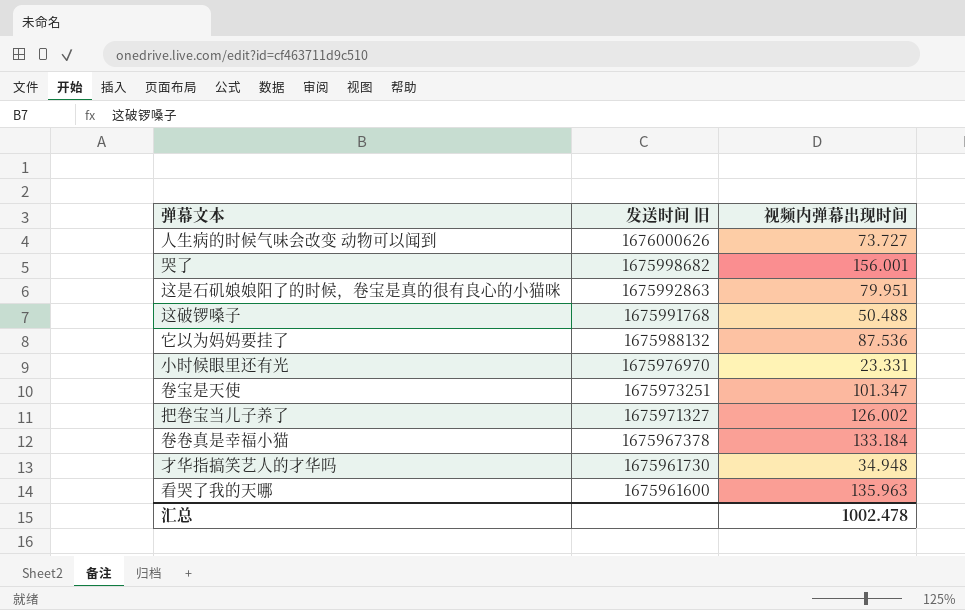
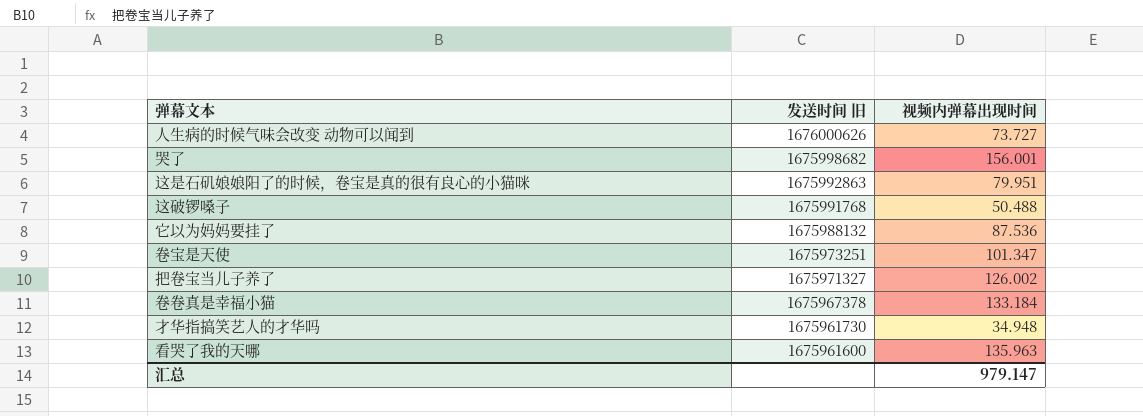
row 小时候眼里还有光: 1675976970 | 23.331 -> none
汇总 | 视频内弹幕出现时间: 1002.478 -> 979.147

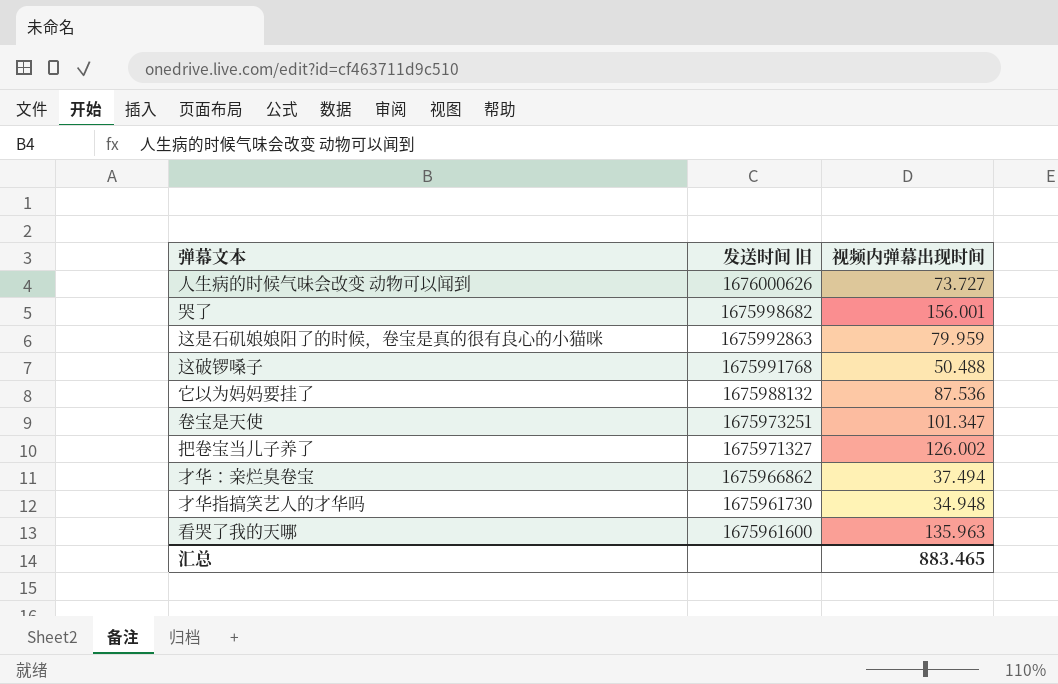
row 卷卷真是幸福小猫: 1675967378 | 133.184 -> none
这是石矶娘娘阳了的时候，卷宝是真的很有良心的小猫咪 | 视频内弹幕出现时间: 79.951 -> 79.959
row 才华：亲烂臭卷宝: none -> 1675966862 | 37.494
汇总 | 视频内弹幕出现时间: 979.147 -> 883.465

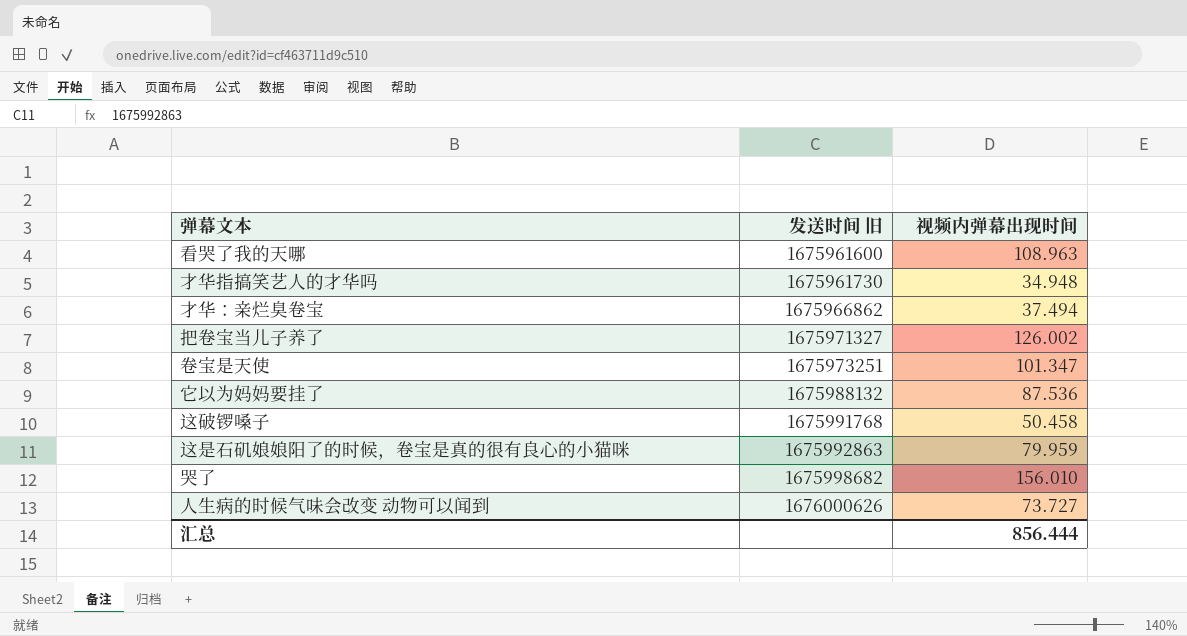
row order: 发送时间 旧 descending -> 发送时间 旧 ascending
看哭了我的天哪 | 视频内弹幕出现时间: 135.963 -> 108.963
这破锣嗓子 | 视频内弹幕出现时间: 50.488 -> 50.458
哭了 | 视频内弹幕出现时间: 156.001 -> 156.010
汇总 | 视频内弹幕出现时间: 883.465 -> 856.444

